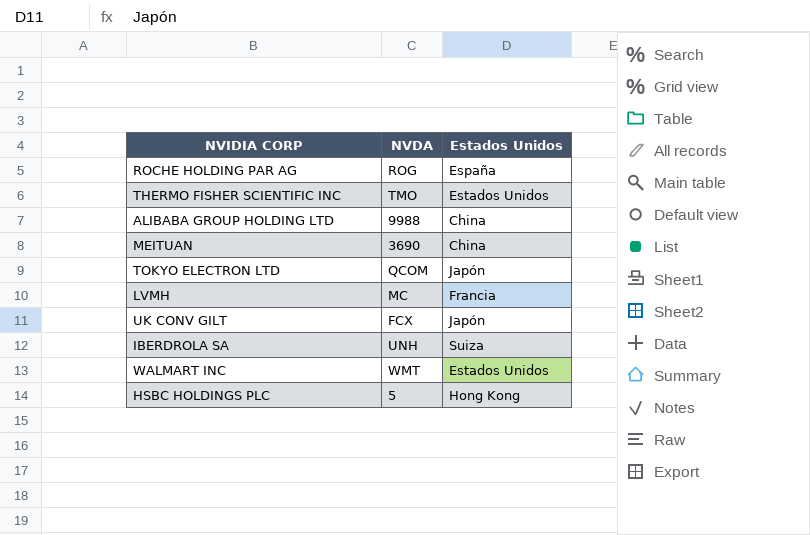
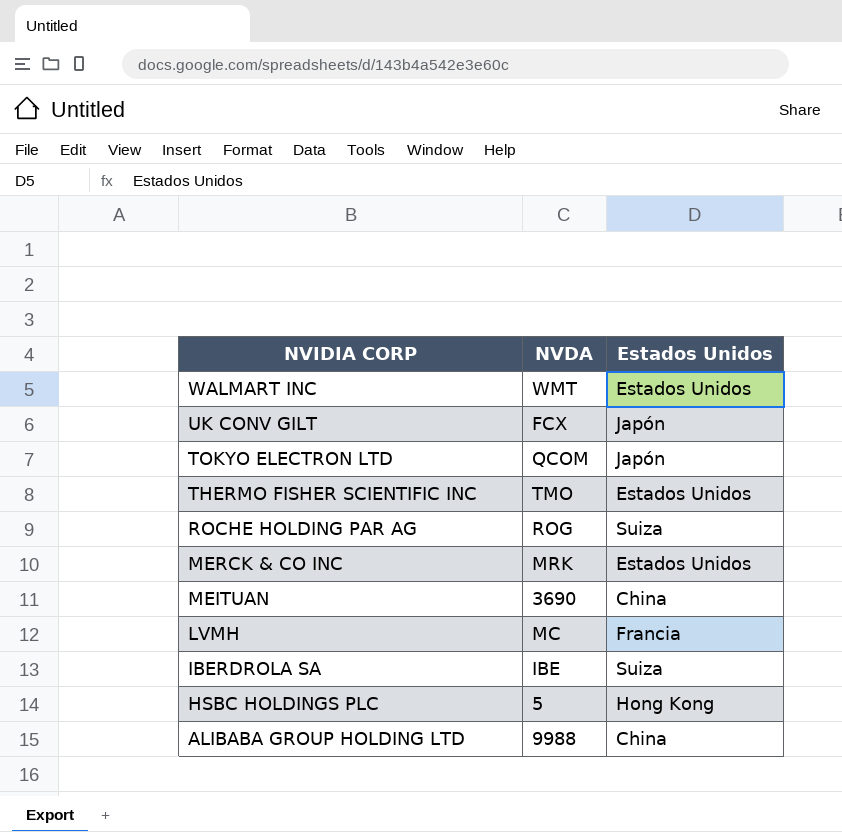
row order: none -> NVIDIA CORP descending
ROCHE HOLDING PAR AG | Estados Unidos: España -> Suiza
row MERCK & CO INC: none -> MRK | Estados Unidos
IBERDROLA SA | NVDA: UNH -> IBE

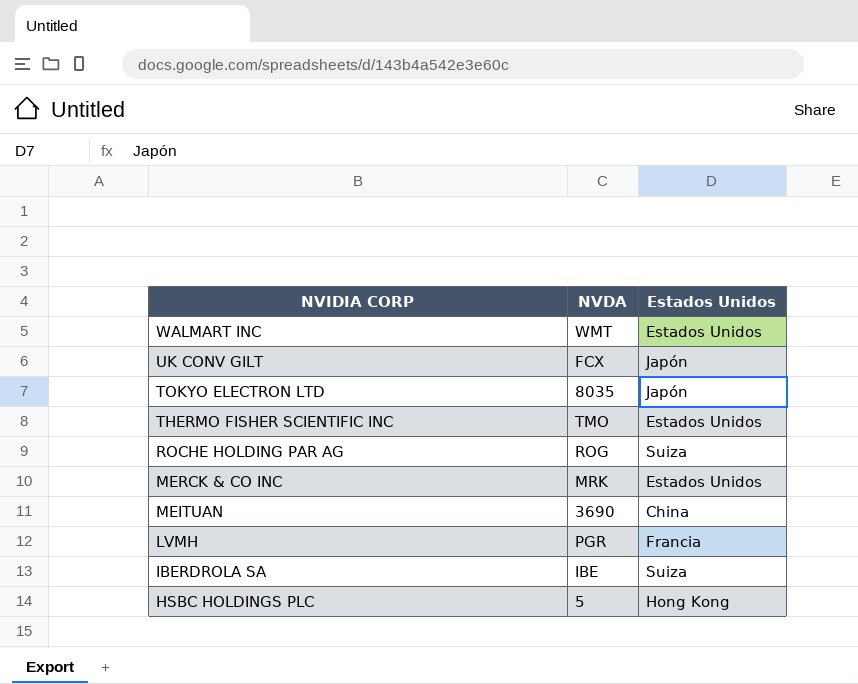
row ALIBABA GROUP HOLDING LTD: 9988 | China -> none
TOKYO ELECTRON LTD | NVDA: QCOM -> 8035
LVMH | NVDA: MC -> PGR

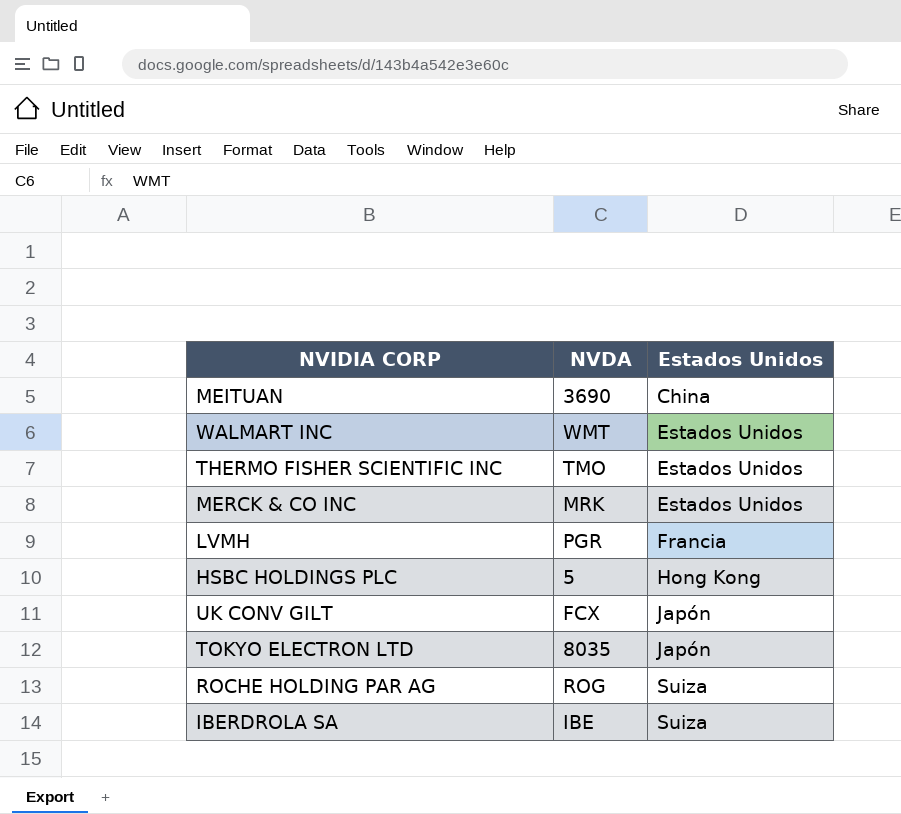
row order: NVIDIA CORP descending -> Estados Unidos ascending

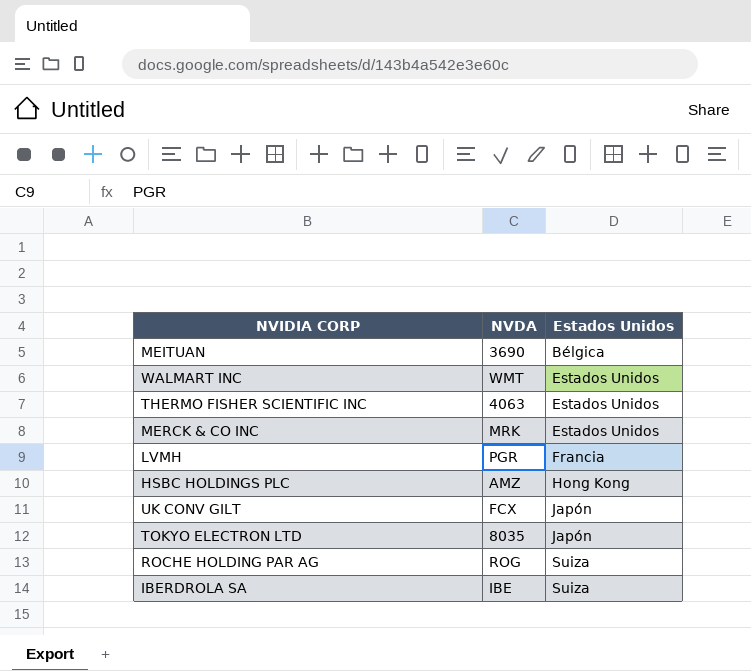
MEITUAN | Estados Unidos: China -> Bélgica
THERMO FISHER SCIENTIFIC INC | NVDA: TMO -> 4063
HSBC HOLDINGS PLC | NVDA: 5 -> AMZ

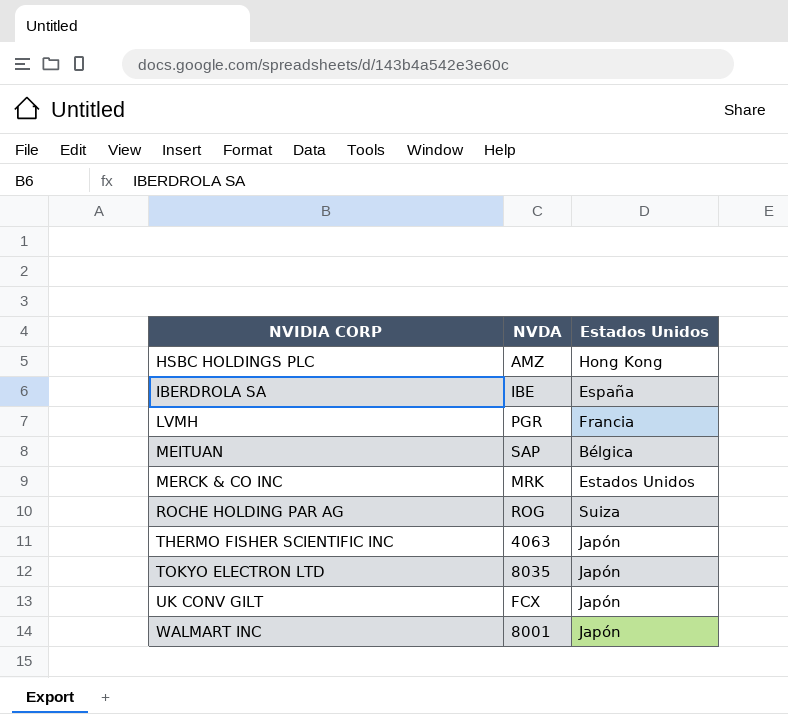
row order: Estados Unidos ascending -> NVIDIA CORP ascending
IBERDROLA SA | Estados Unidos: Suiza -> España
MEITUAN | NVDA: 3690 -> SAP
THERMO FISHER SCIENTIFIC INC | Estados Unidos: Estados Unidos -> Japón
WALMART INC | NVDA: WMT -> 8001
WALMART INC | Estados Unidos: Estados Unidos -> Japón

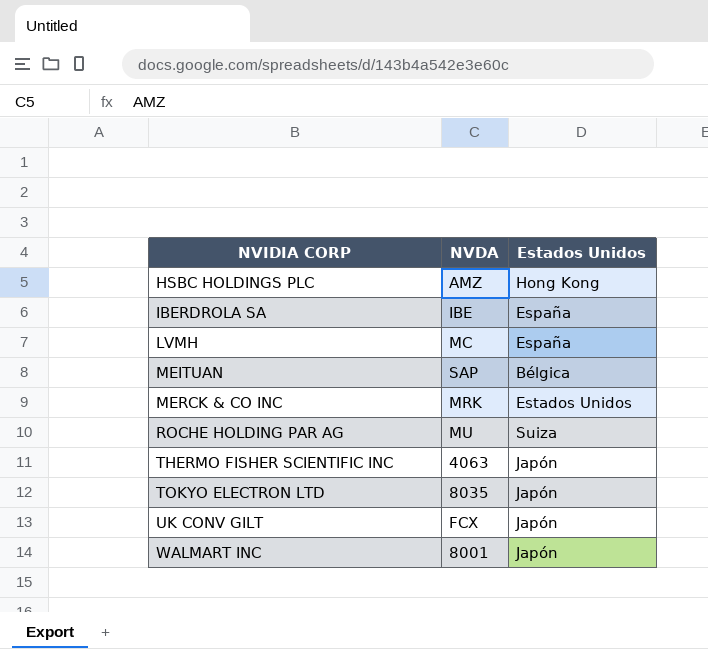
LVMH | NVDA: PGR -> MC
LVMH | Estados Unidos: Francia -> España
ROCHE HOLDING PAR AG | NVDA: ROG -> MU

